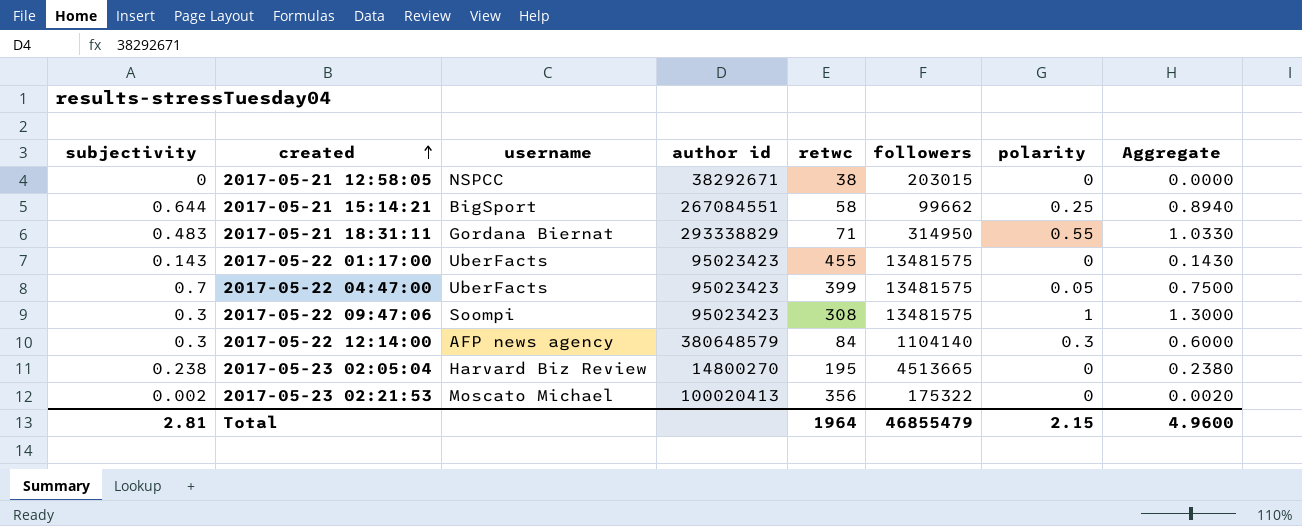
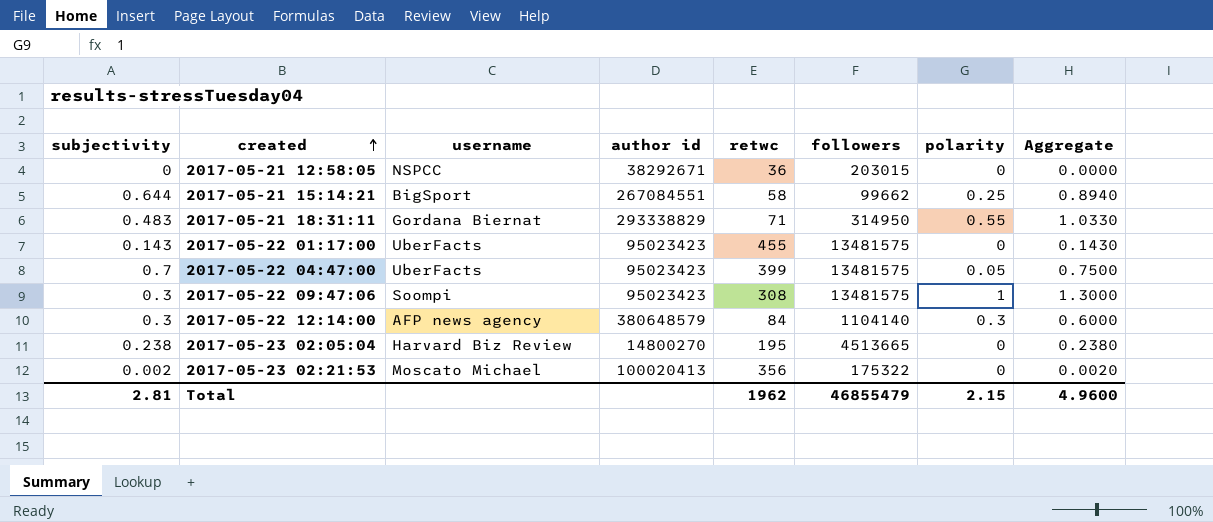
2017-05-21 12:58:05 | retwc: 38 -> 36
Total | retwc: 1964 -> 1962

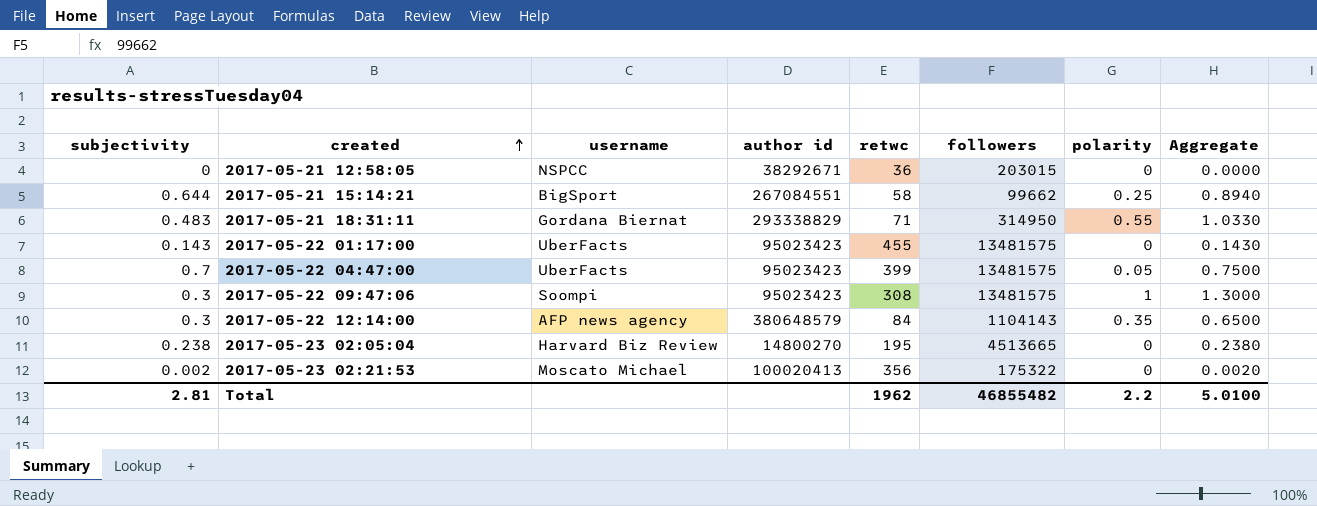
2017-05-22 12:14:00 | followers: 1104140 -> 1104143
2017-05-22 12:14:00 | polarity: 0.3 -> 0.35
2017-05-22 12:14:00 | Aggregate: 0.6000 -> 0.6500
Total | followers: 46855479 -> 46855482
Total | polarity: 2.15 -> 2.2
Total | Aggregate: 4.9600 -> 5.0100

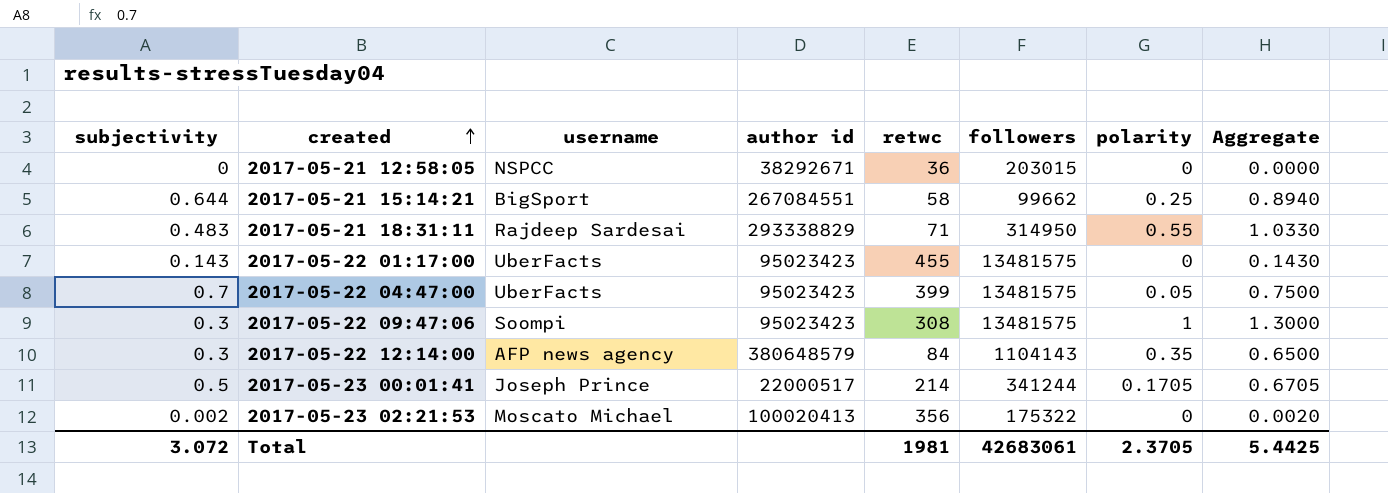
row 2017-05-23 02:05:04: 0.238 | Harvard Biz Review | 14800270 | 195 | 4513665 | 0 | 0.2380 -> none
2017-05-21 18:31:11 | username: Gordana Biernat -> Rajdeep Sardesai
row 2017-05-23 00:01:41: none -> 0.5 | Joseph Prince | 22000517 | 214 | 341244 | 0.1705 | 0.6705
Total | subjectivity: 2.81 -> 3.072
Total | retwc: 1962 -> 1981
Total | followers: 46855482 -> 42683061
Total | polarity: 2.2 -> 2.3705
Total | Aggregate: 5.0100 -> 5.4425

